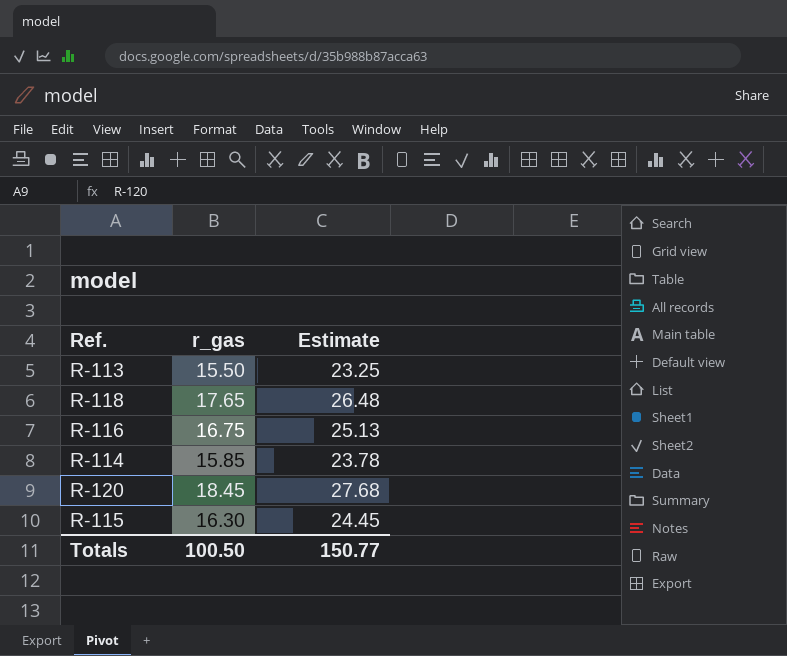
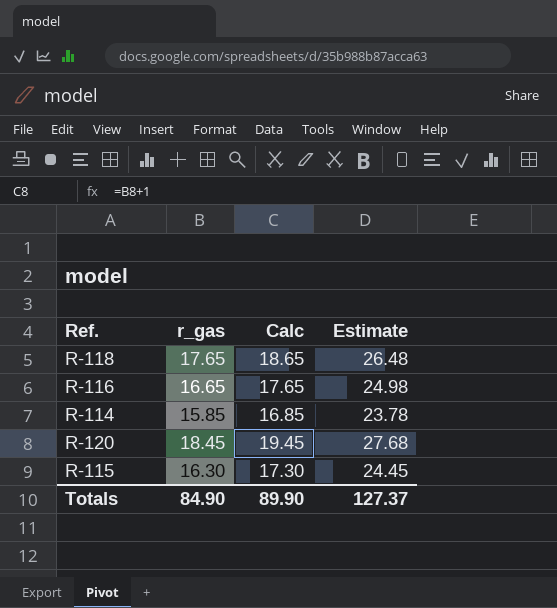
column Calc | formula: none -> [r_gas] + 1
row R-113: 15.50 | 23.25 -> none
R-116 | r_gas: 16.75 -> 16.65
R-116 | Estimate: 25.13 -> 24.98
Totals | r_gas: 100.50 -> 84.90
Totals | Estimate: 150.77 -> 127.37

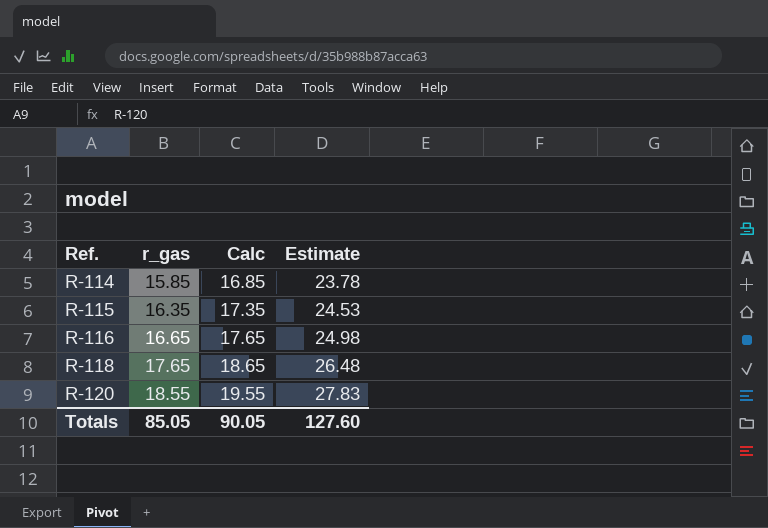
row order: none -> Ref. ascending
R-115 | r_gas: 16.30 -> 16.35
R-115 | Calc: 17.30 -> 17.35
R-115 | Estimate: 24.45 -> 24.53
R-120 | r_gas: 18.45 -> 18.55
R-120 | Calc: 19.45 -> 19.55
R-120 | Estimate: 27.68 -> 27.83
Totals | r_gas: 84.90 -> 85.05
Totals | Calc: 89.90 -> 90.05
Totals | Estimate: 127.37 -> 127.60

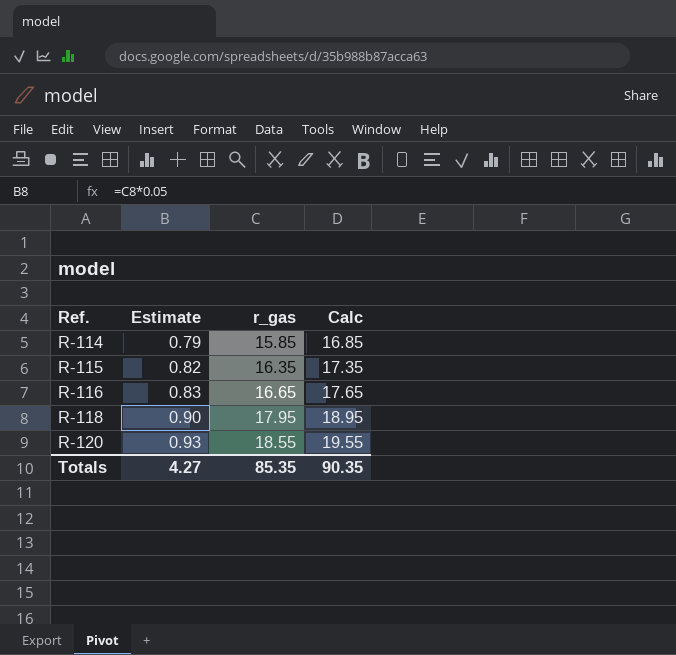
column Estimate | formula: [r_gas] * 1.5 -> [r_gas] * 0.05
column Estimate | position: 4 -> 2
R-118 | r_gas: 17.65 -> 17.95
R-118 | Calc: 18.65 -> 18.95
Totals | Estimate: 127.60 -> 4.27
Totals | r_gas: 85.05 -> 85.35
Totals | Calc: 90.05 -> 90.35

